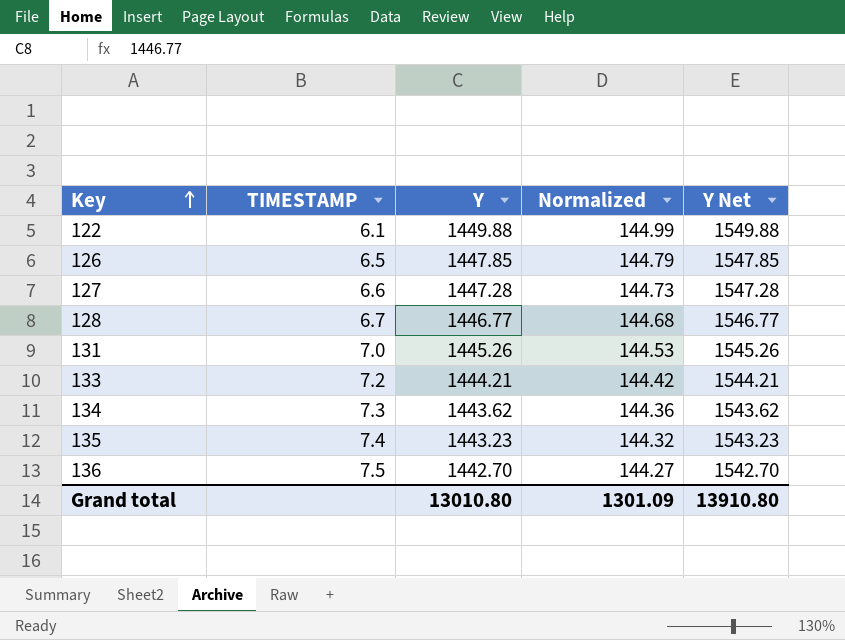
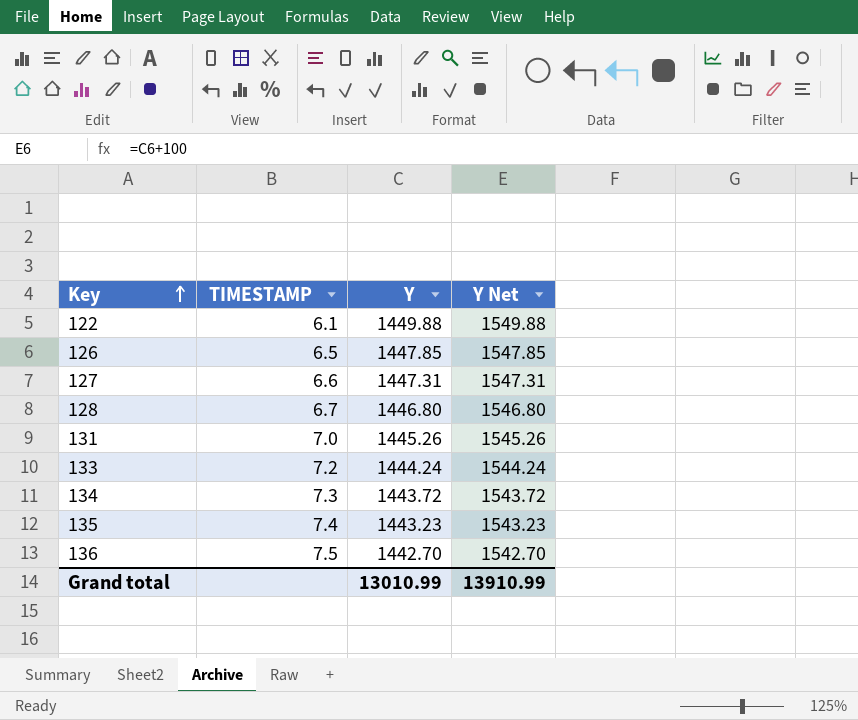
column Normalized | formula: [Y] * 0.1 -> none
127 | Y: 1447.28 -> 1447.31
127 | Y Net: 1547.28 -> 1547.31
128 | Y: 1446.77 -> 1446.80
128 | Y Net: 1546.77 -> 1546.80
133 | Y: 1444.21 -> 1444.24
133 | Y Net: 1544.21 -> 1544.24
134 | Y: 1443.62 -> 1443.72
134 | Y Net: 1543.62 -> 1543.72
Grand total | Y: 13010.80 -> 13010.99
Grand total | Y Net: 13910.80 -> 13910.99

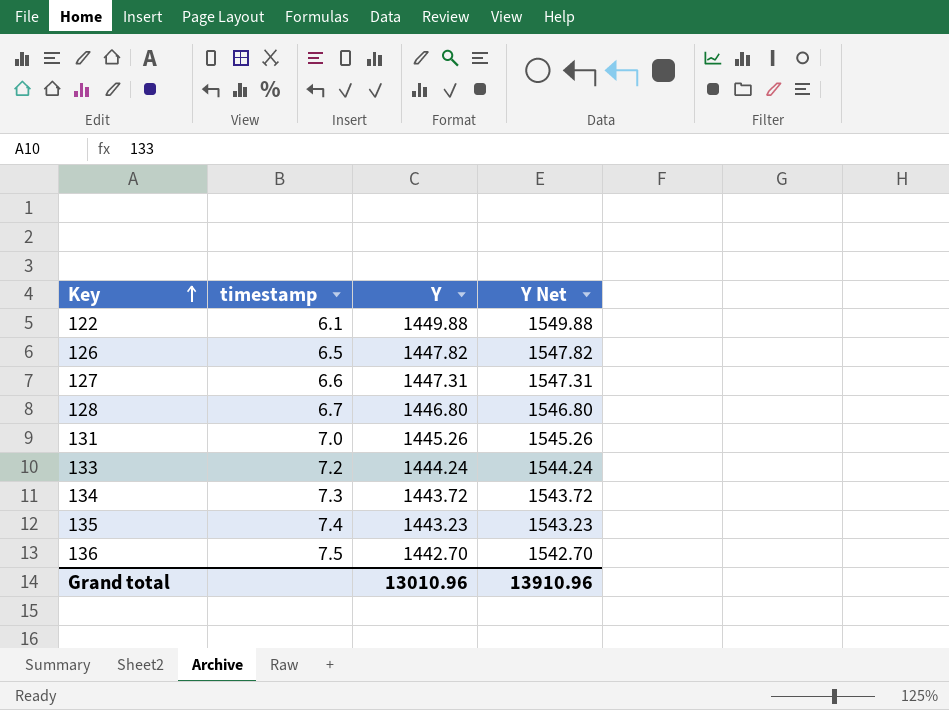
column name: TIMESTAMP -> timestamp
126 | Y: 1447.85 -> 1447.82
126 | Y Net: 1547.85 -> 1547.82
Grand total | Y: 13010.99 -> 13010.96
Grand total | Y Net: 13910.99 -> 13910.96

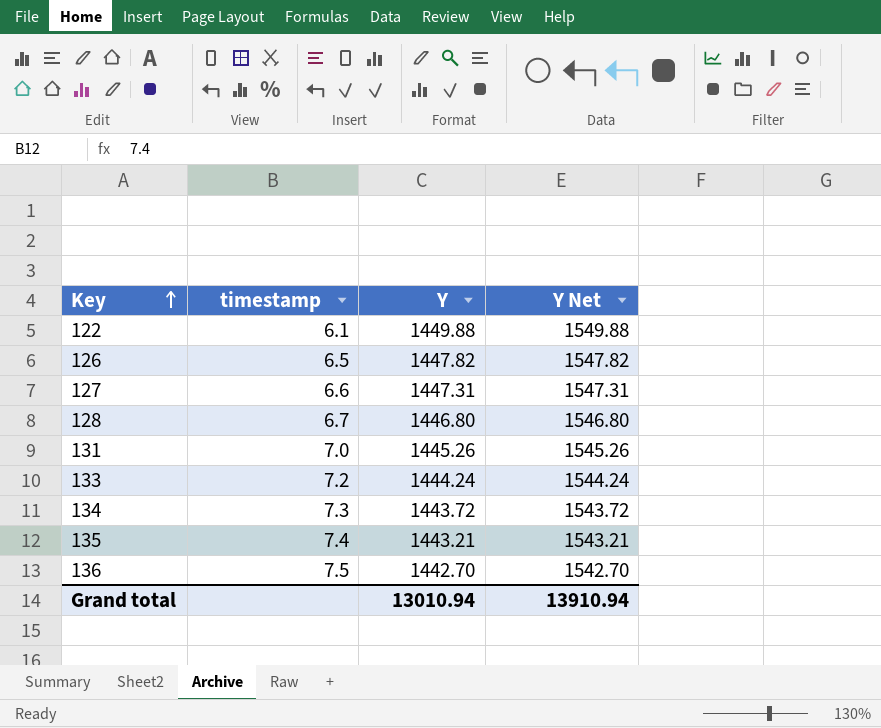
135 | Y: 1443.23 -> 1443.21
135 | Y Net: 1543.23 -> 1543.21
Grand total | Y: 13010.96 -> 13010.94
Grand total | Y Net: 13910.96 -> 13910.94

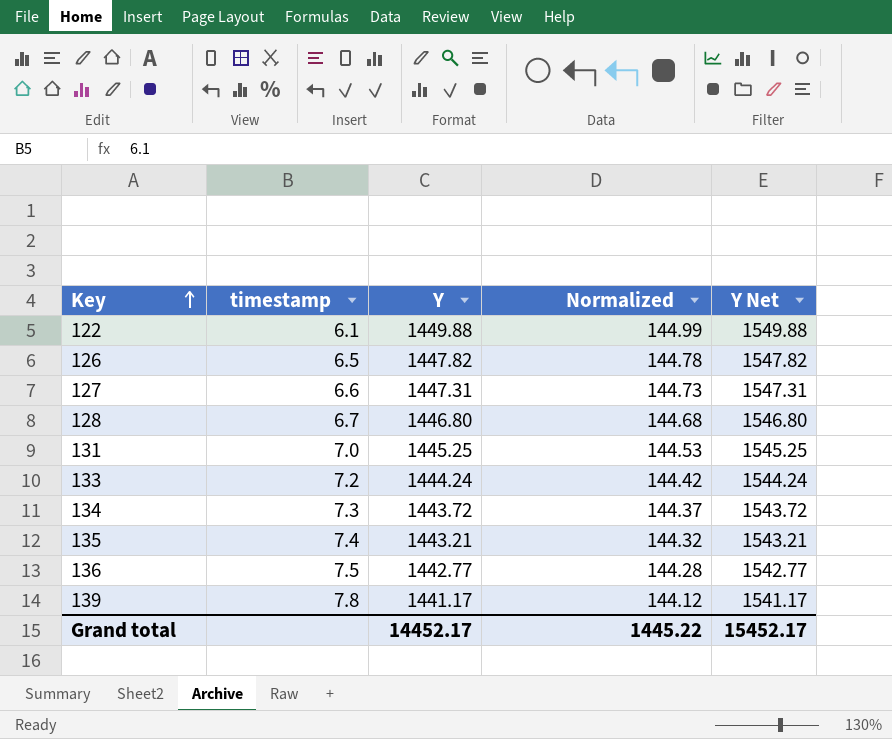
column Normalized | formula: none -> [Y] * 0.1
131 | Y: 1445.26 -> 1445.25
131 | Y Net: 1545.26 -> 1545.25
136 | Y: 1442.70 -> 1442.77
136 | Y Net: 1542.70 -> 1542.77
row 139: none -> 7.8 | 1441.17 | 144.12 | 1541.17
Grand total | Y: 13010.94 -> 14452.17
Grand total | Y Net: 13910.94 -> 15452.17

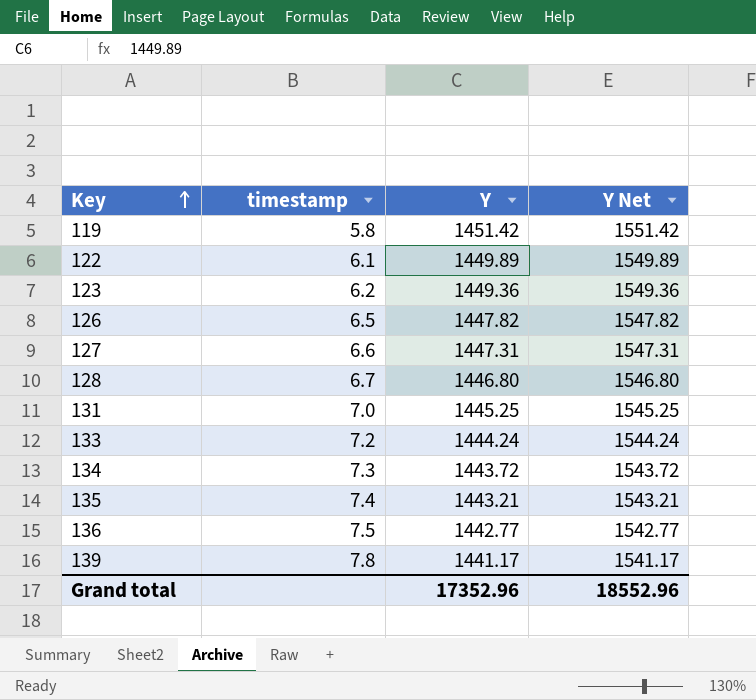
column Normalized | formula: [Y] * 0.1 -> none
row 119: none -> 5.8 | 1451.42 | 1551.42
122 | Y: 1449.88 -> 1449.89
122 | Y Net: 1549.88 -> 1549.89
row 123: none -> 6.2 | 1449.36 | 1549.36
Grand total | Y: 14452.17 -> 17352.96
Grand total | Y Net: 15452.17 -> 18552.96

